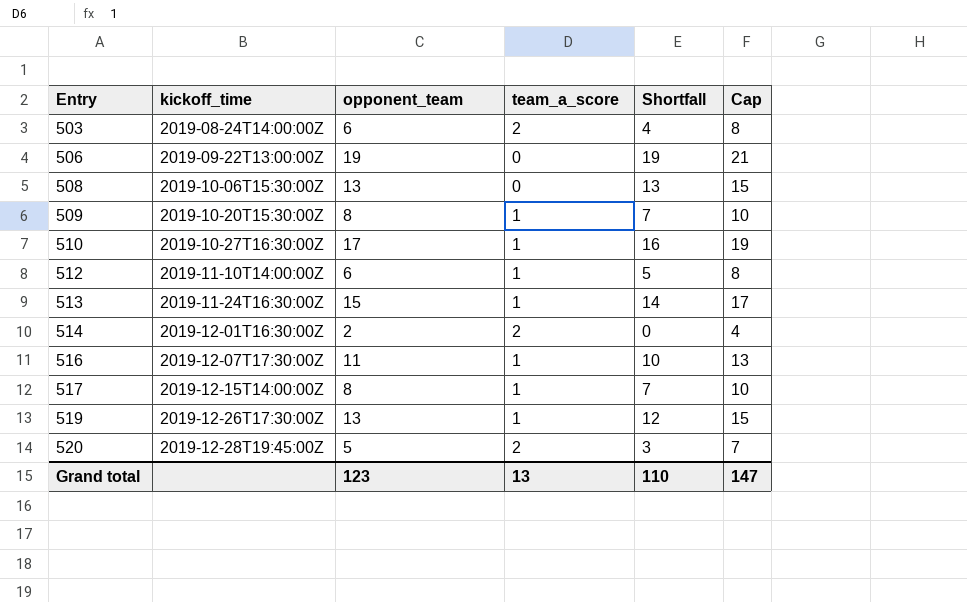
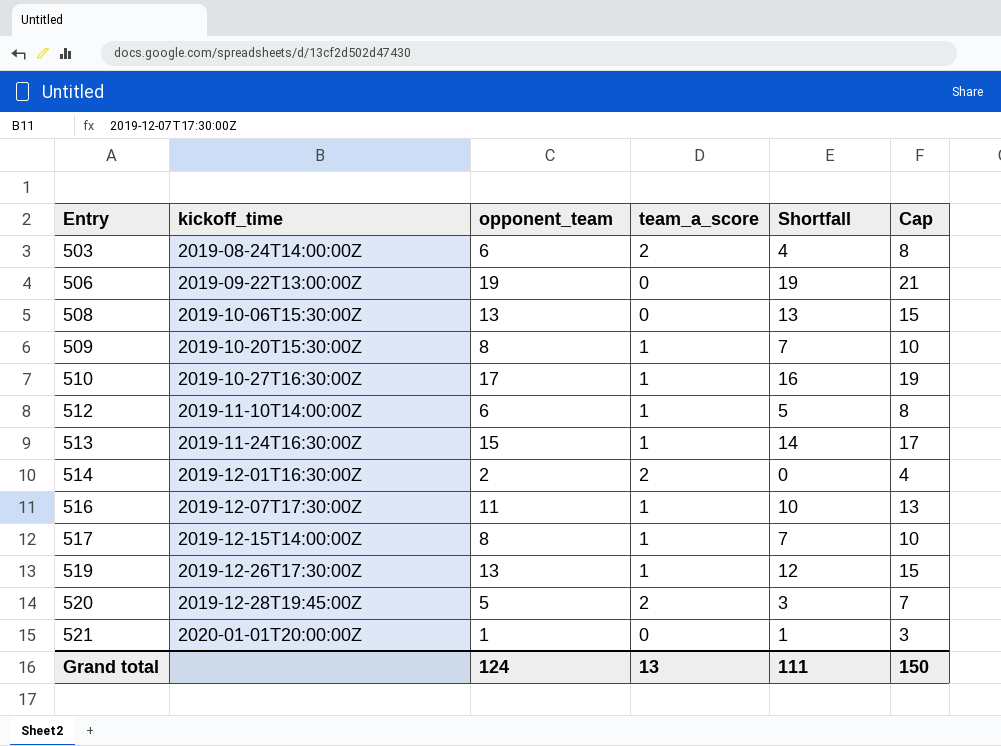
row 521: none -> 2020-01-01T20:00:00Z | 1 | 0 | 1 | 3
Grand total | opponent_team: 123 -> 124
Grand total | Shortfall: 110 -> 111
Grand total | Cap: 147 -> 150

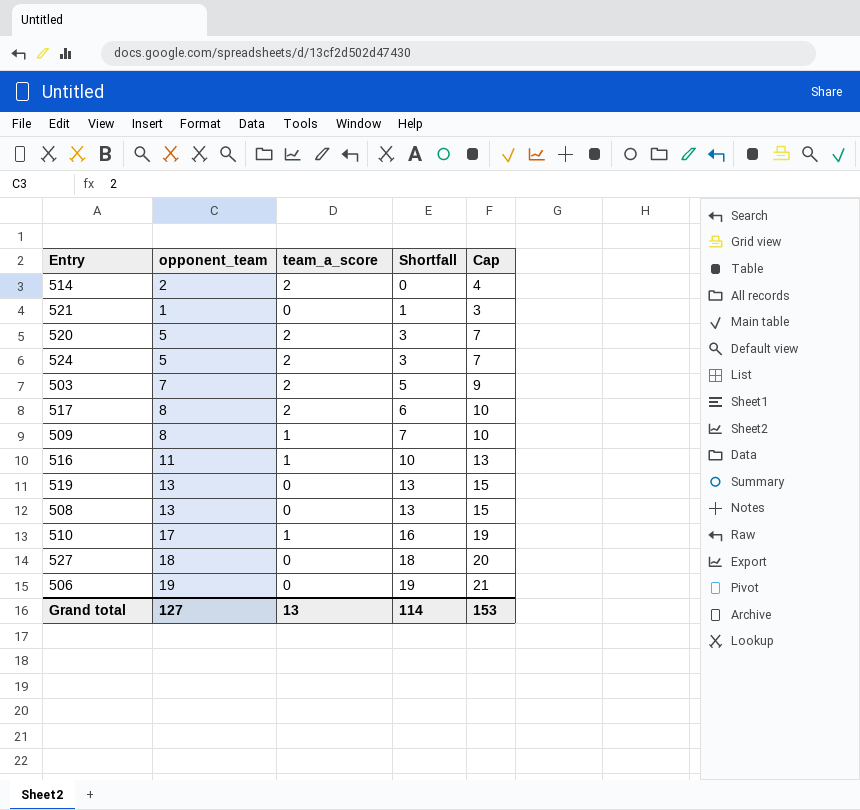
row order: Entry ascending -> Shortfall ascending
column kickoff_time | position: 2 -> none
row 512: 2019-11-10T14:00:00Z | 6 | 1 | 5 | 8 -> none
row 513: 2019-11-24T16:30:00Z | 15 | 1 | 14 | 17 -> none
row 524: none -> 5 | 2 | 3 | 7
503 | opponent_team: 6 -> 7
503 | Shortfall: 4 -> 5
503 | Cap: 8 -> 9
517 | team_a_score: 1 -> 2
517 | Shortfall: 7 -> 6
519 | team_a_score: 1 -> 0
519 | Shortfall: 12 -> 13
row 527: none -> 18 | 0 | 18 | 20
Grand total | opponent_team: 124 -> 127
Grand total | Shortfall: 111 -> 114
Grand total | Cap: 150 -> 153

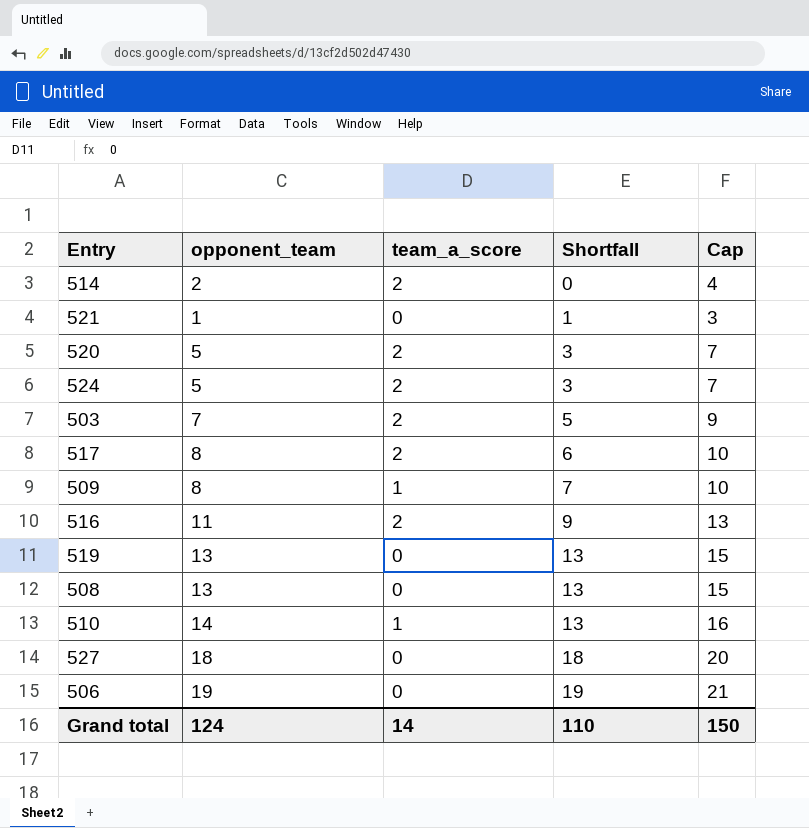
516 | team_a_score: 1 -> 2
516 | Shortfall: 10 -> 9
510 | opponent_team: 17 -> 14
510 | Shortfall: 16 -> 13
510 | Cap: 19 -> 16
Grand total | opponent_team: 127 -> 124
Grand total | team_a_score: 13 -> 14
Grand total | Shortfall: 114 -> 110
Grand total | Cap: 153 -> 150

